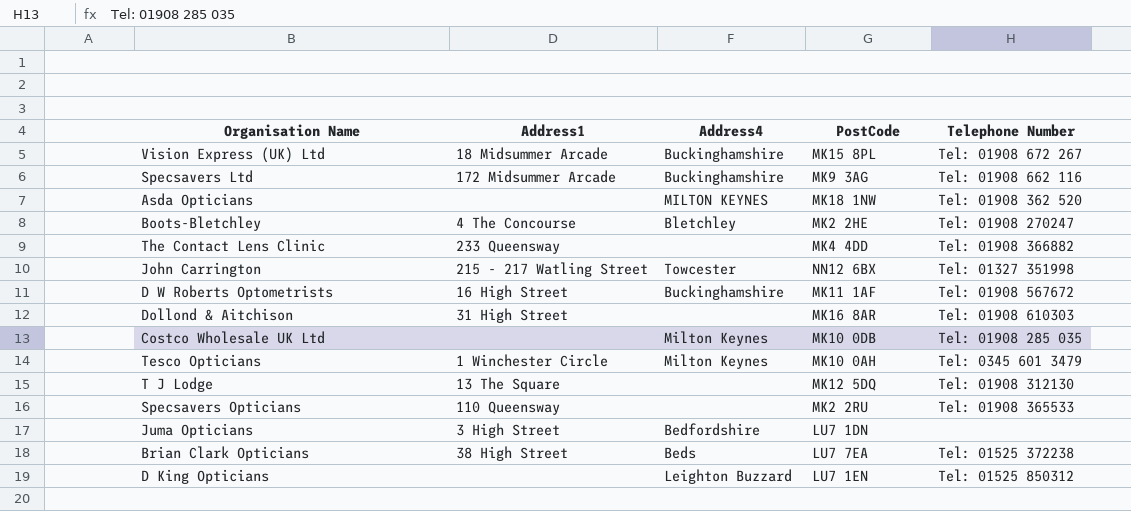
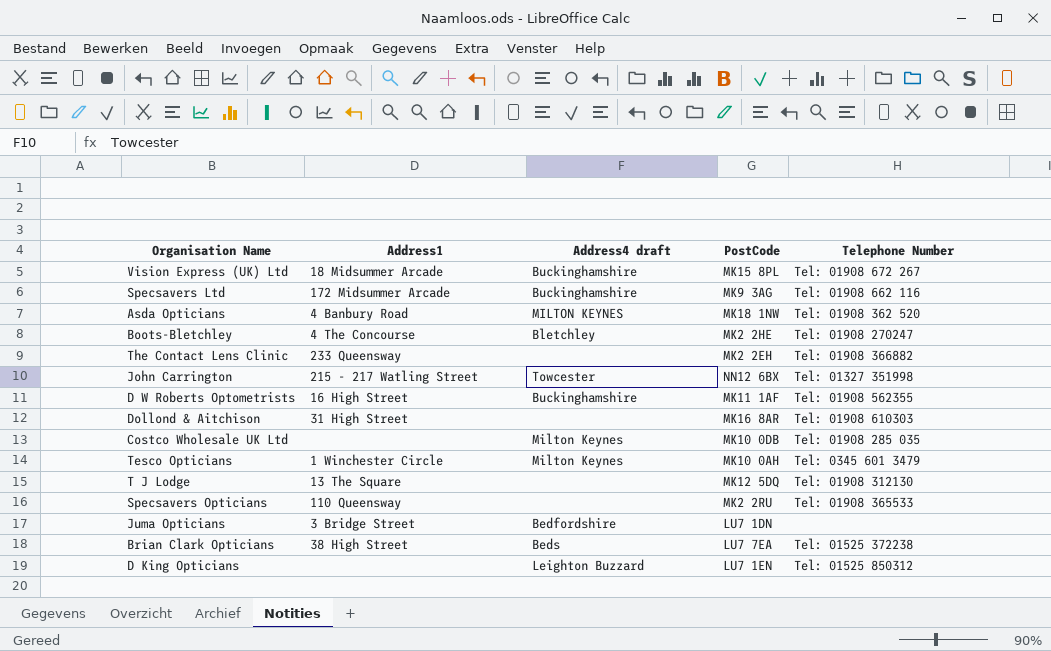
column name: Address4 -> Address4 draft
Asda Opticians | Address1: none -> 4 Banbury Road
The Contact Lens Clinic | PostCode: MK4 4DD -> MK2 2EH
D W Roberts Optometrists | Telephone Number: Tel: 01908 567672 -> Tel: 01908 562355
Juma Opticians | Address1: 3 High Street -> 3 Bridge Street

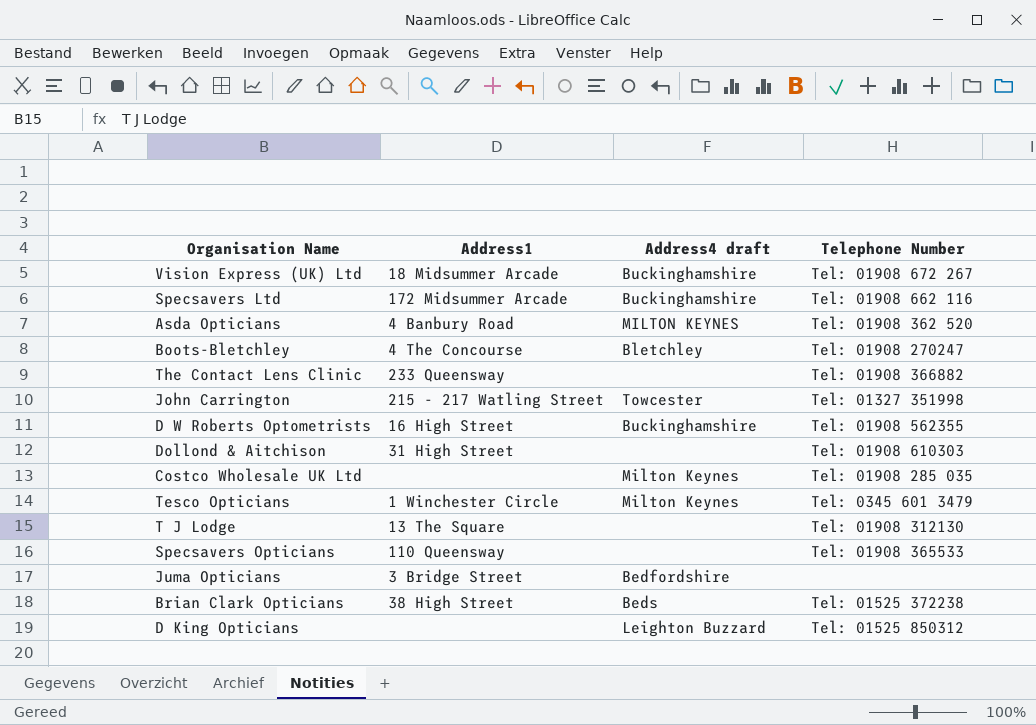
column PostCode | position: 4 -> none

